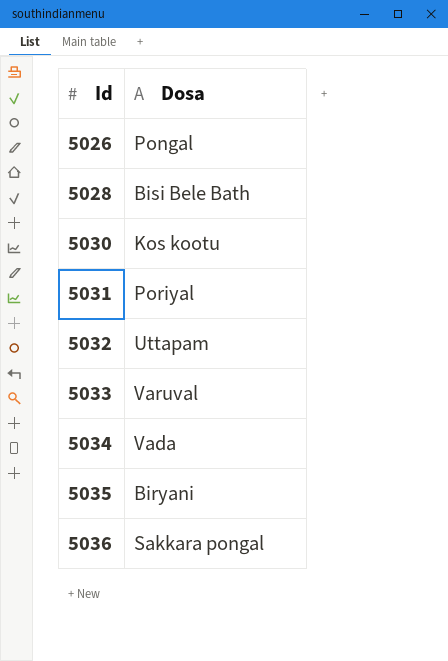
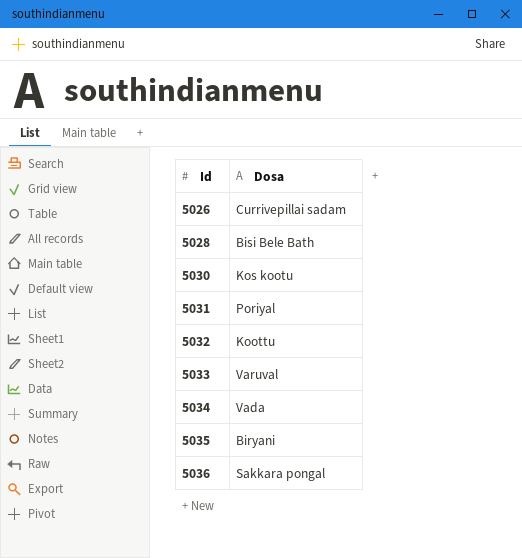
5026 | Dosa: Pongal -> Currivepillai sadam
5032 | Dosa: Uttapam -> Koottu

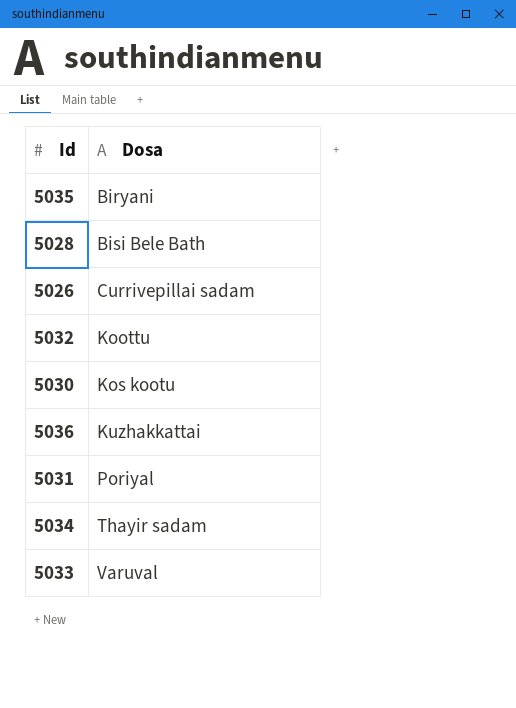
row order: Id ascending -> Dosa ascending
5036 | Dosa: Sakkara pongal -> Kuzhakkattai
5034 | Dosa: Vada -> Thayir sadam

